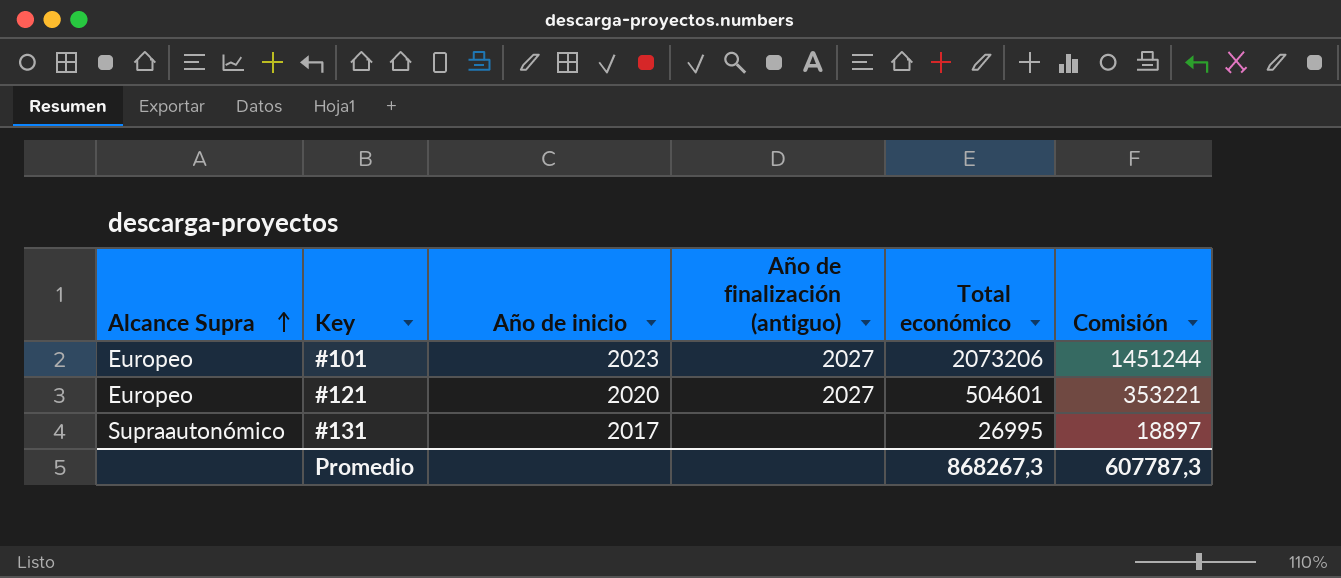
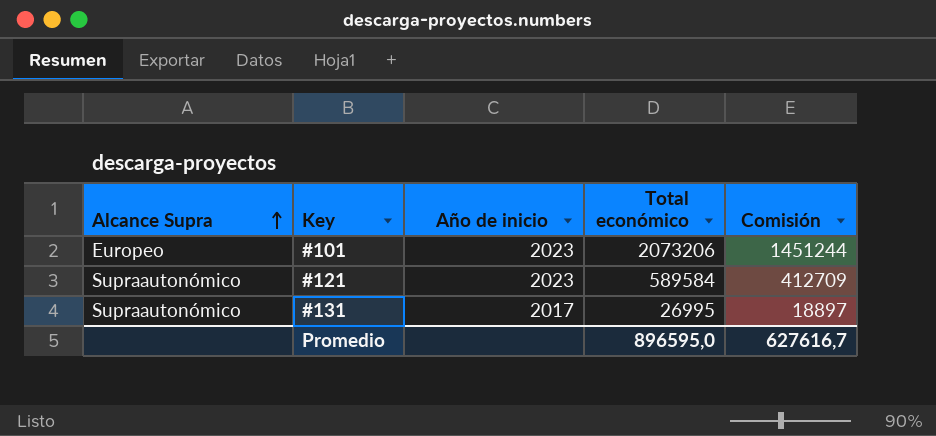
column Año de finalización (antiguo) | position: 4 -> none
#121 | Alcance Supra: Europeo -> Supraautonómico
#121 | Año de inicio: 2020 -> 2023
#121 | Total económico: 504601 -> 589584
#121 | Comisión: 353221 -> 412709
Promedio | Total económico: 868267,3 -> 896595,0
Promedio | Comisión: 607787,3 -> 627616,7

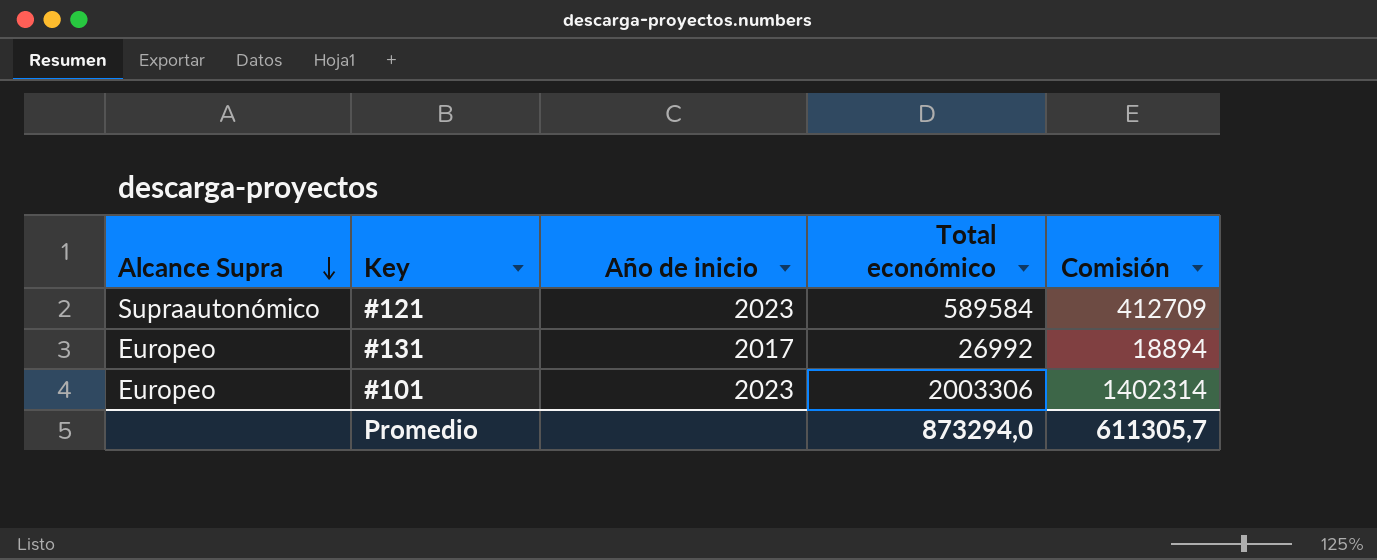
row order: Alcance Supra ascending -> Alcance Supra descending
#131 | Alcance Supra: Supraautonómico -> Europeo
#131 | Total económico: 26995 -> 26992
#131 | Comisión: 18897 -> 18894
#101 | Total económico: 2073206 -> 2003306
#101 | Comisión: 1451244 -> 1402314
Promedio | Total económico: 896595,0 -> 873294,0
Promedio | Comisión: 627616,7 -> 611305,7

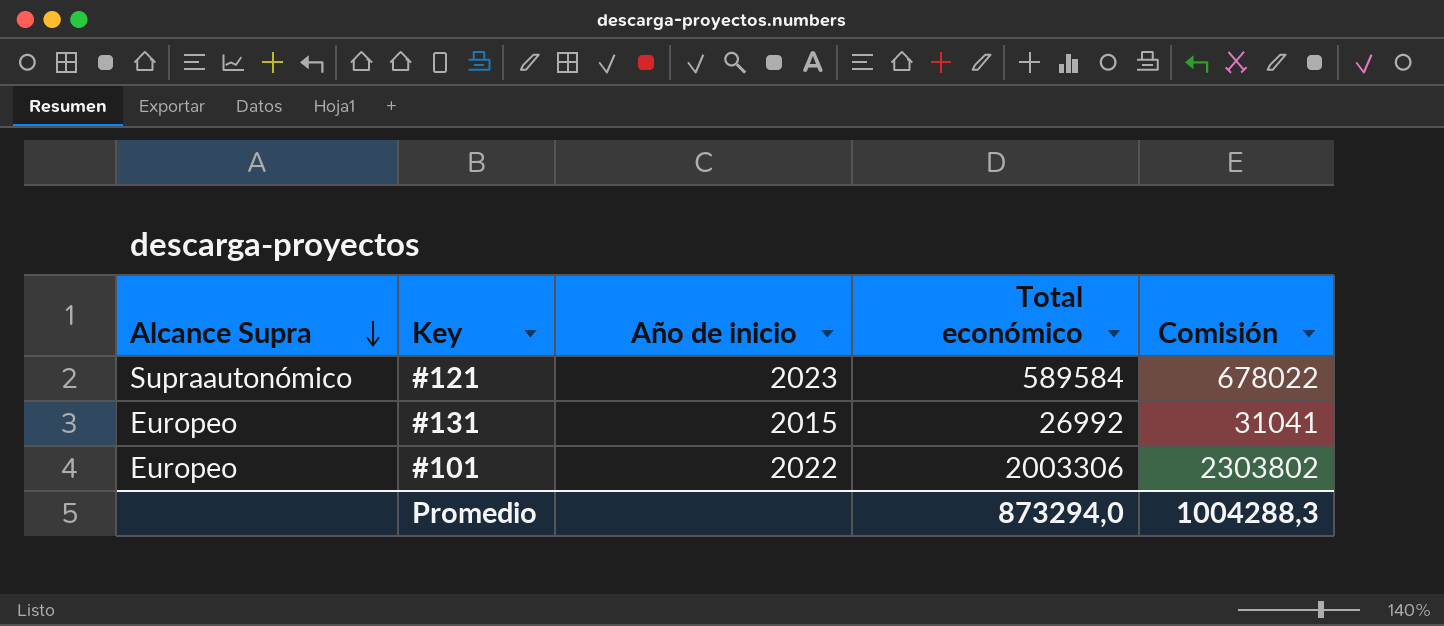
column Comisión | formula: [Total económico] * 0,7 -> [Total económico] * 1,15
#131 | Año de inicio: 2017 -> 2015
#101 | Año de inicio: 2023 -> 2022
Promedio | Comisión: 611305,7 -> 1004288,3

